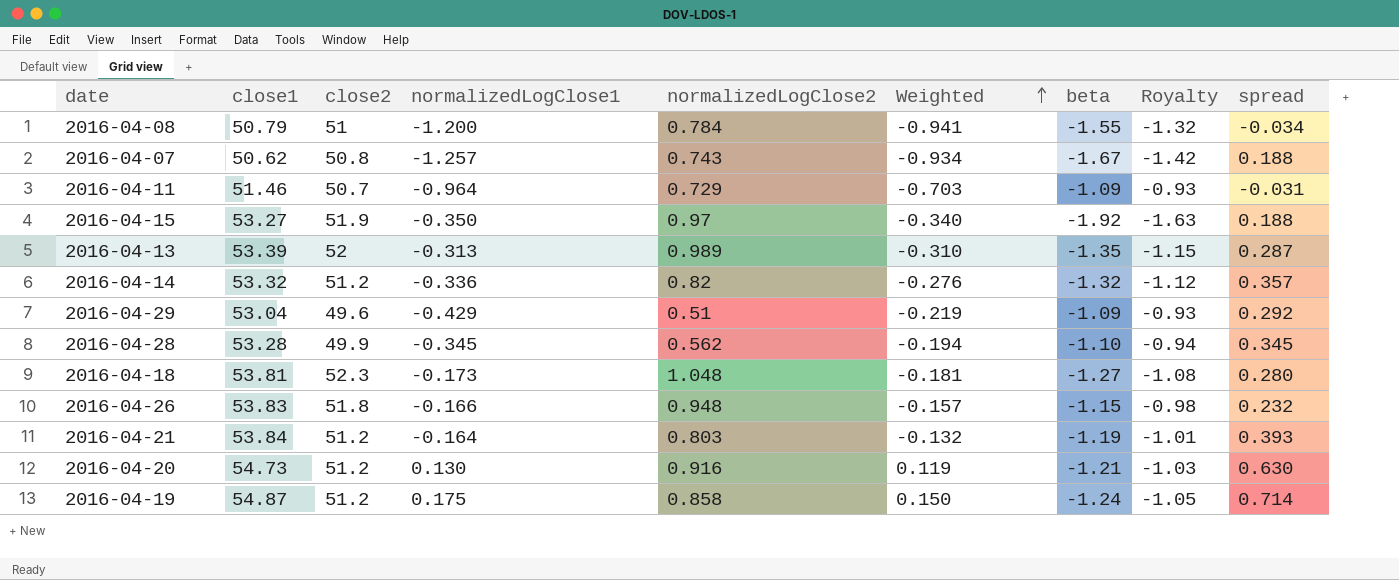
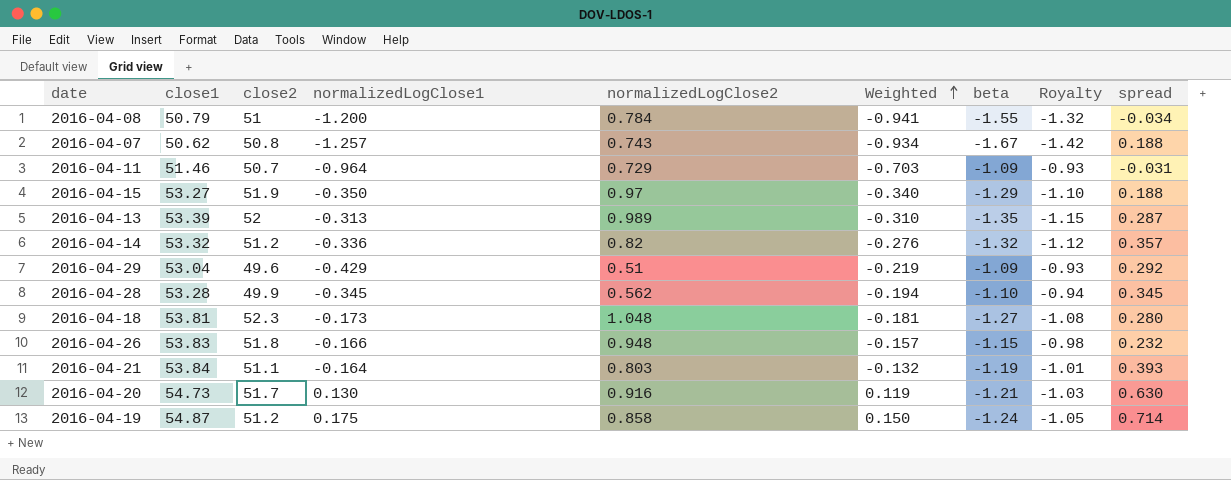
2016-04-15 | beta: -1.92 -> -1.29
2016-04-15 | Royalty: -1.63 -> -1.10
2016-04-21 | close2: 51.2 -> 51.1
2016-04-20 | close2: 51.2 -> 51.7

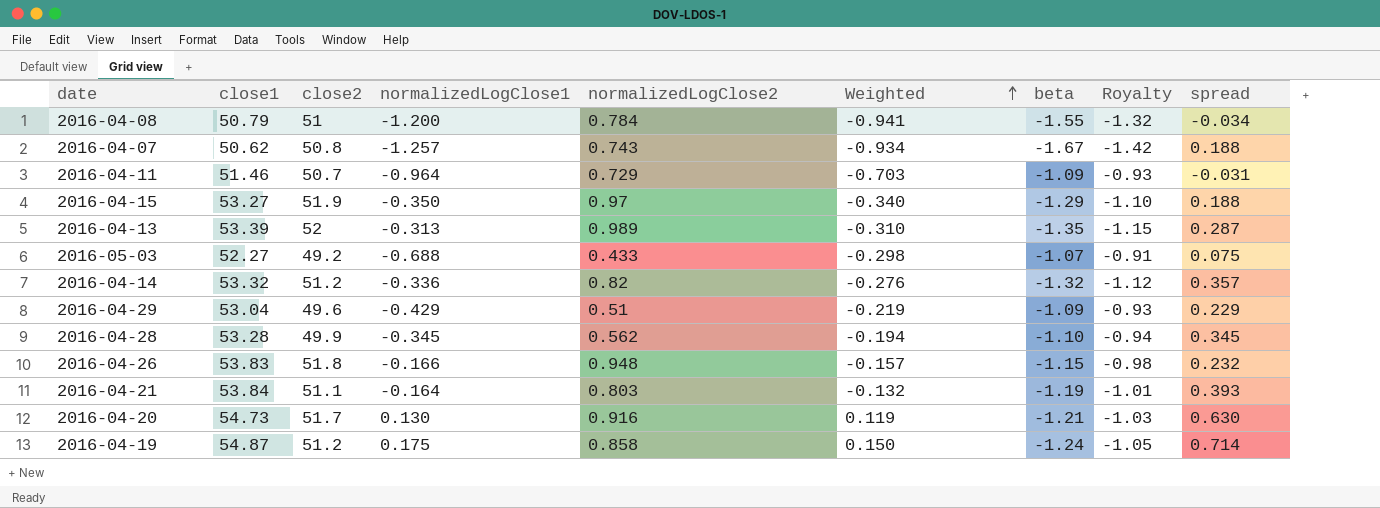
row 2016-04-18: 53.81 | 52.3 | -0.173 | 1.048 | -0.181 | -1.27 | -1.08 | 0.280 -> none
row 2016-05-03: none -> 52.27 | 49.2 | -0.688 | 0.433 | -0.298 | -1.07 | -0.91 | 0.075
2016-04-29 | spread: 0.292 -> 0.229

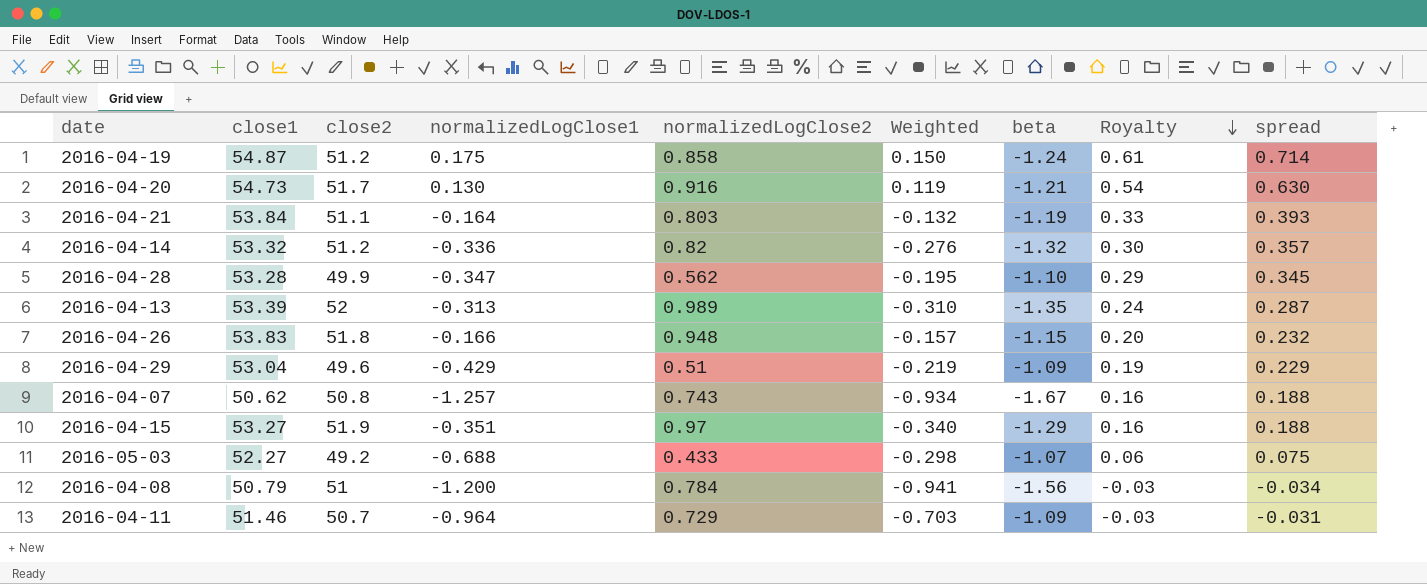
row order: Weighted ascending -> Royalty descending
column Royalty | formula: [beta] * 0.85 -> [spread] * 0.85
2016-04-28 | normalizedLogClose1: -0.345 -> -0.347
2016-04-28 | Weighted: -0.194 -> -0.195
2016-04-15 | normalizedLogClose1: -0.350 -> -0.351
2016-04-08 | beta: -1.55 -> -1.56

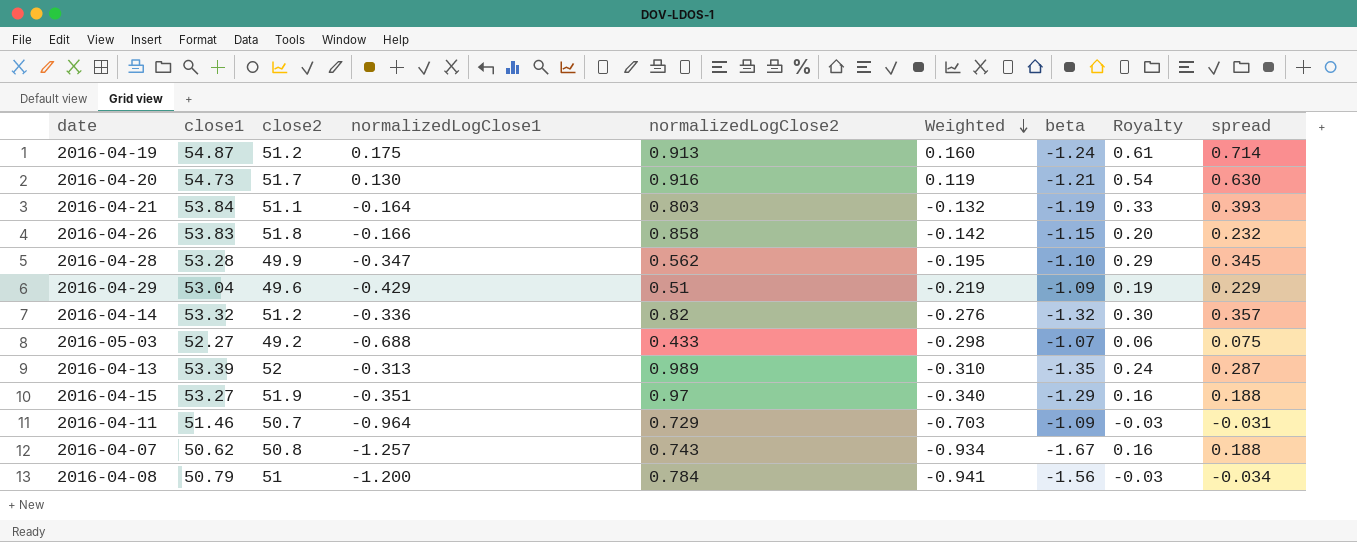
row order: Royalty descending -> Weighted descending
2016-04-19 | normalizedLogClose2: 0.858 -> 0.913
2016-04-19 | Weighted: 0.150 -> 0.160
2016-04-26 | normalizedLogClose2: 0.948 -> 0.858
2016-04-26 | Weighted: -0.157 -> -0.142

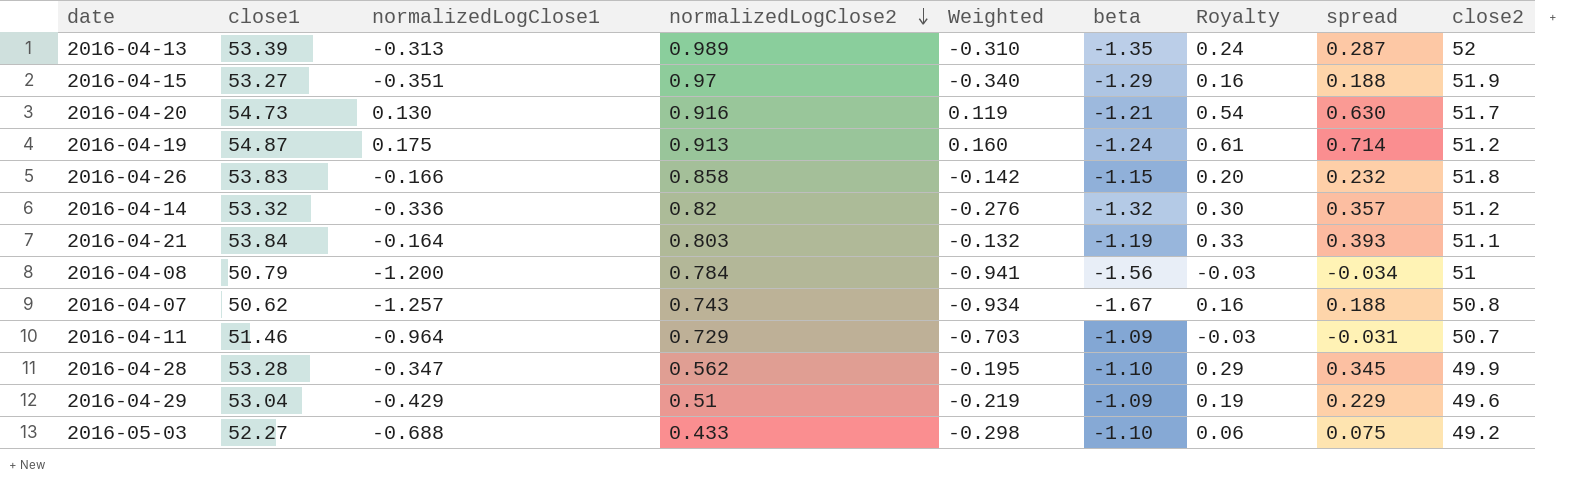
row order: Weighted descending -> normalizedLogClose2 descending
column close2 | position: 3 -> 9
2016-05-03 | beta: -1.07 -> -1.10

